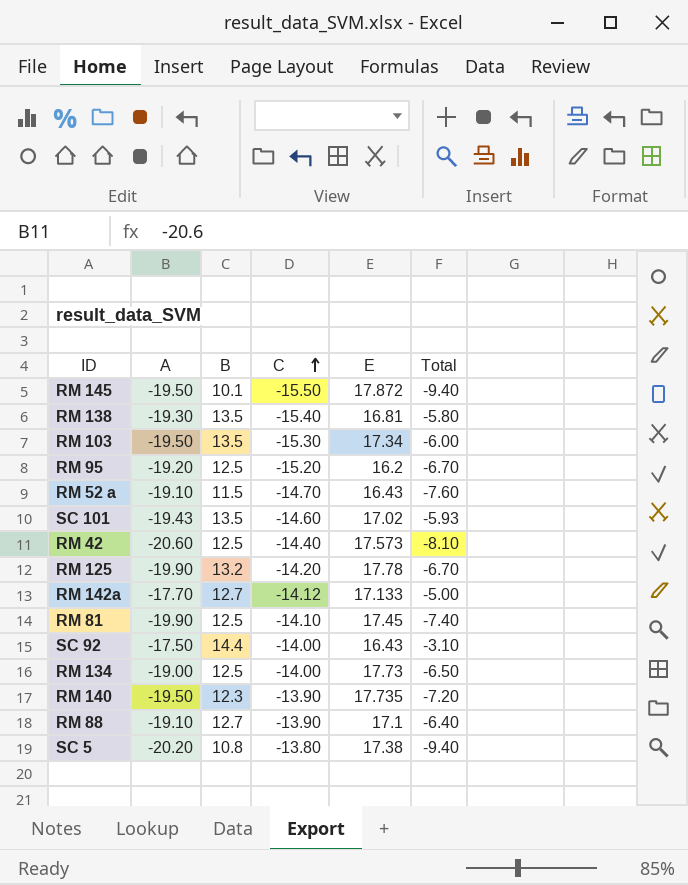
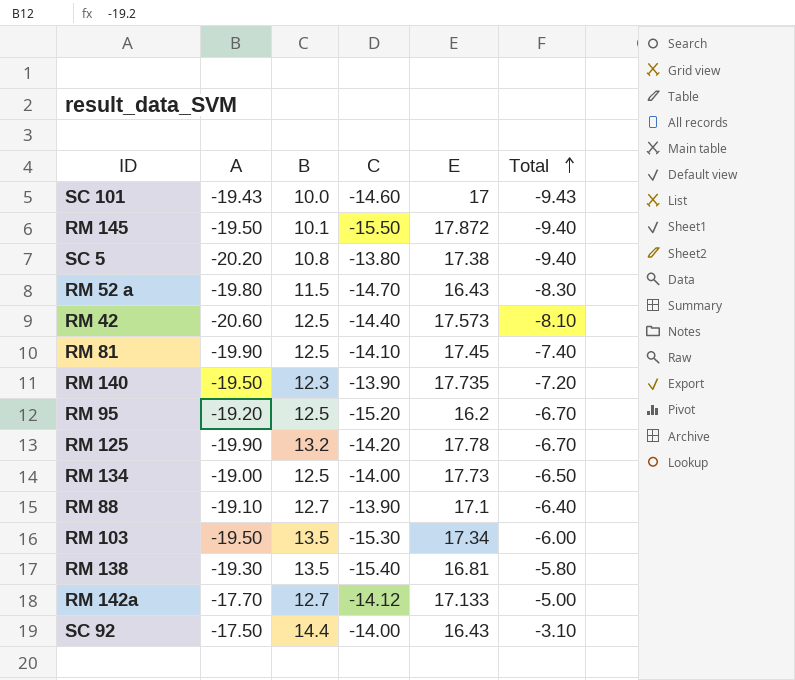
row order: C ascending -> Total ascending
SC 101 | B: 13.5 -> 10.0
SC 101 | E: 17.02 -> 17
SC 101 | Total: -5.93 -> -9.43
RM 52 a | A: -19.10 -> -19.80
RM 52 a | Total: -7.60 -> -8.30

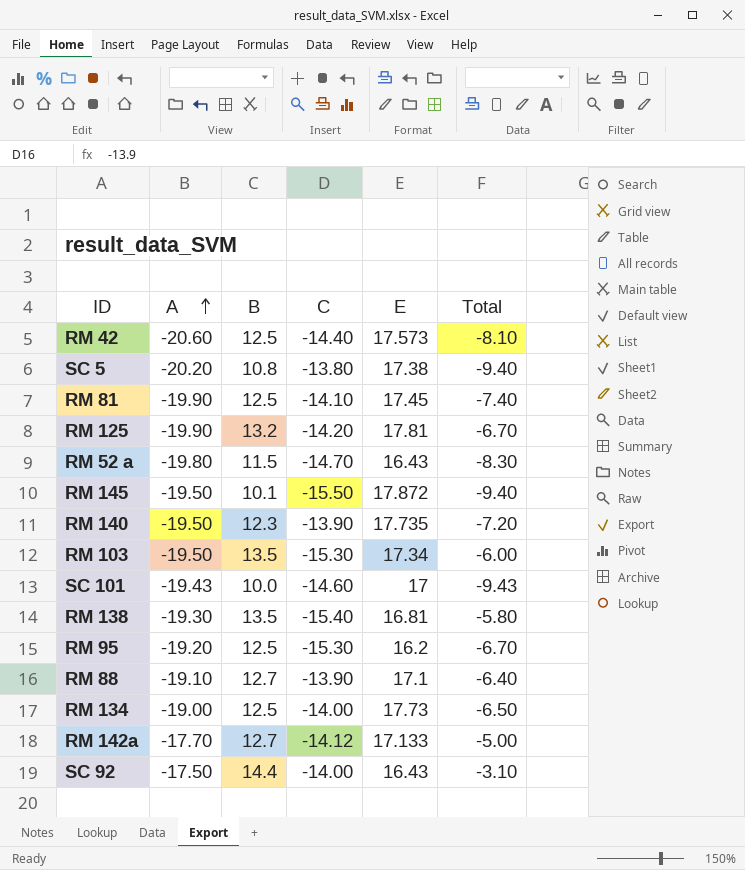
row order: Total ascending -> A ascending
RM 125 | E: 17.78 -> 17.81
RM 95 | C: -15.20 -> -15.30

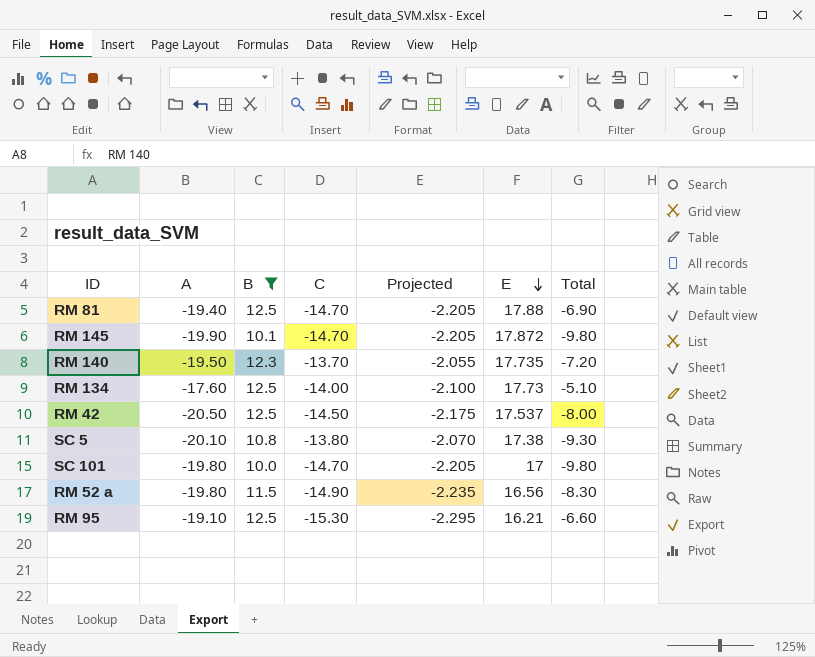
filter: none -> B <= 12.5
row order: A ascending -> E descending
column Projected | formula: none -> [C] * 0.15
RM 81 | A: -19.90 -> -19.40
RM 81 | C: -14.10 -> -14.70
RM 81 | E: 17.45 -> 17.88
RM 81 | Total: -7.40 -> -6.90
RM 145 | A: -19.50 -> -19.90
RM 145 | C: -15.50 -> -14.70
RM 145 | Total: -9.40 -> -9.80
RM 140 | C: -13.90 -> -13.70
RM 134 | A: -19.00 -> -17.60
RM 134 | Total: -6.50 -> -5.10
RM 42 | A: -20.60 -> -20.50
RM 42 | C: -14.40 -> -14.50
RM 42 | E: 17.573 -> 17.537
RM 42 | Total: -8.10 -> -8.00
SC 5 | A: -20.20 -> -20.10
SC 5 | Total: -9.40 -> -9.30
SC 101 | A: -19.43 -> -19.80
SC 101 | C: -14.60 -> -14.70
SC 101 | Total: -9.43 -> -9.80
RM 52 a | C: -14.70 -> -14.90
RM 52 a | E: 16.43 -> 16.56
RM 95 | A: -19.20 -> -19.10
RM 95 | E: 16.2 -> 16.21
RM 95 | Total: -6.70 -> -6.60

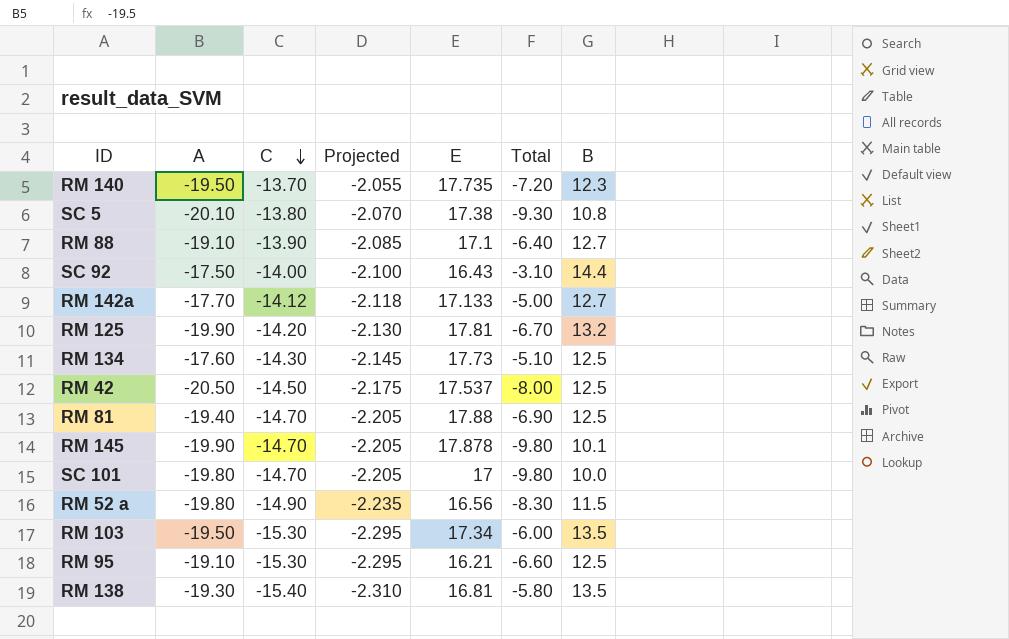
filter: B <= 12.5 -> none
row order: E descending -> C descending
column B | position: 3 -> 7
RM 134 | C: -14.00 -> -14.30
RM 134 | Projected: -2.100 -> -2.145
RM 145 | E: 17.872 -> 17.878

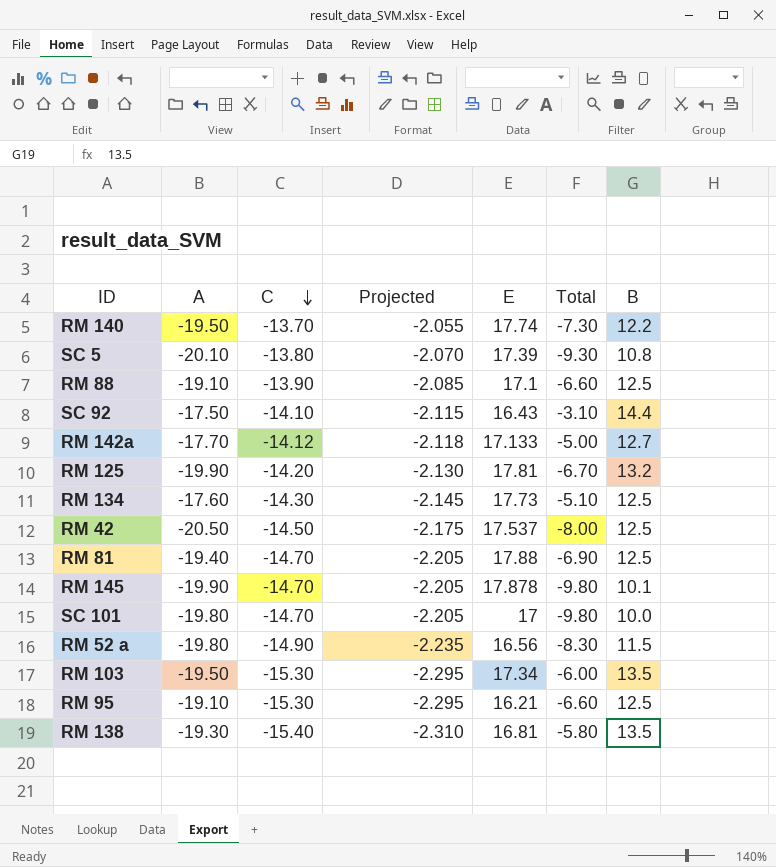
RM 140 | E: 17.735 -> 17.74
RM 140 | Total: -7.20 -> -7.30
RM 140 | B: 12.3 -> 12.2
SC 5 | E: 17.38 -> 17.39
RM 88 | Total: -6.40 -> -6.60
RM 88 | B: 12.7 -> 12.5
SC 92 | C: -14.00 -> -14.10
SC 92 | Projected: -2.100 -> -2.115

